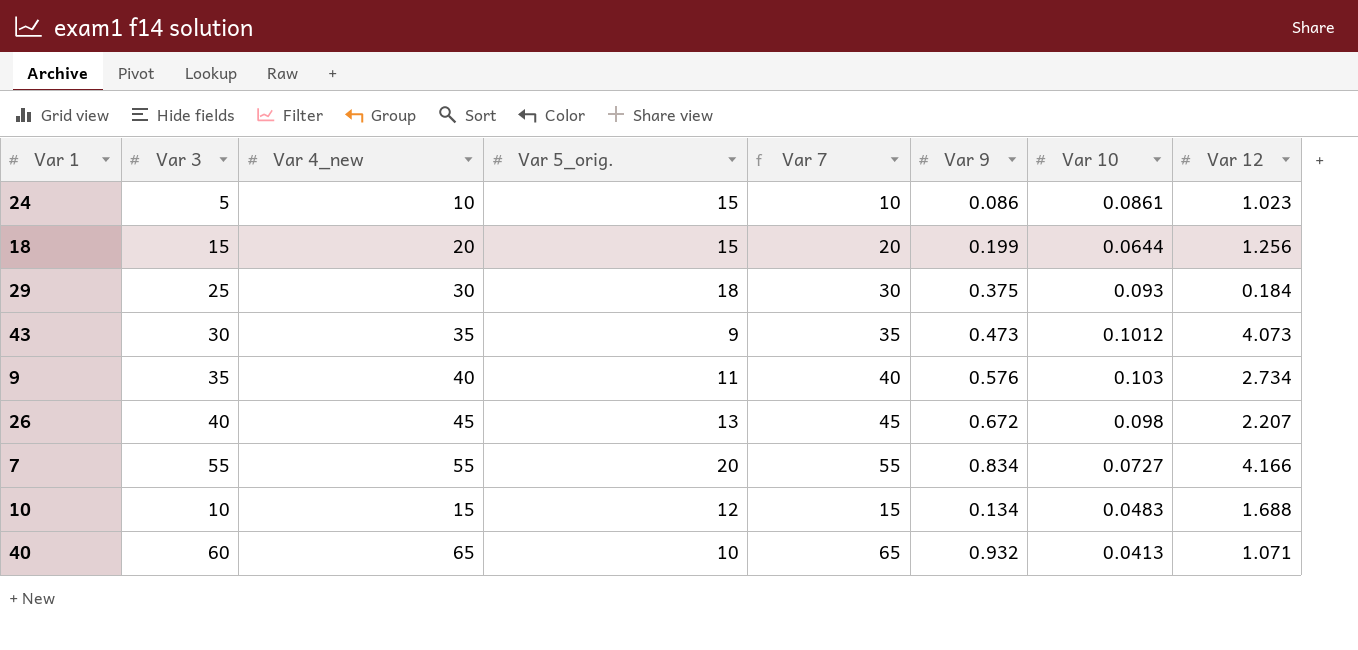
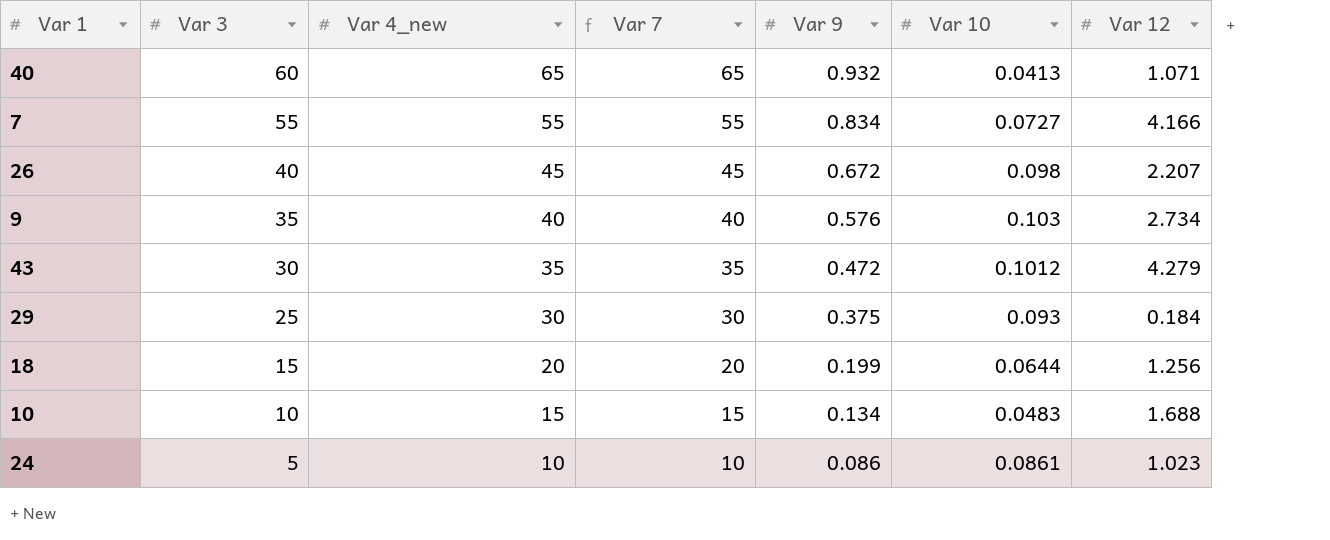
row order: none -> Var 3 descending
column Var 5_orig. | position: 4 -> none
43 | Var 9: 0.473 -> 0.472
43 | Var 12: 4.073 -> 4.279

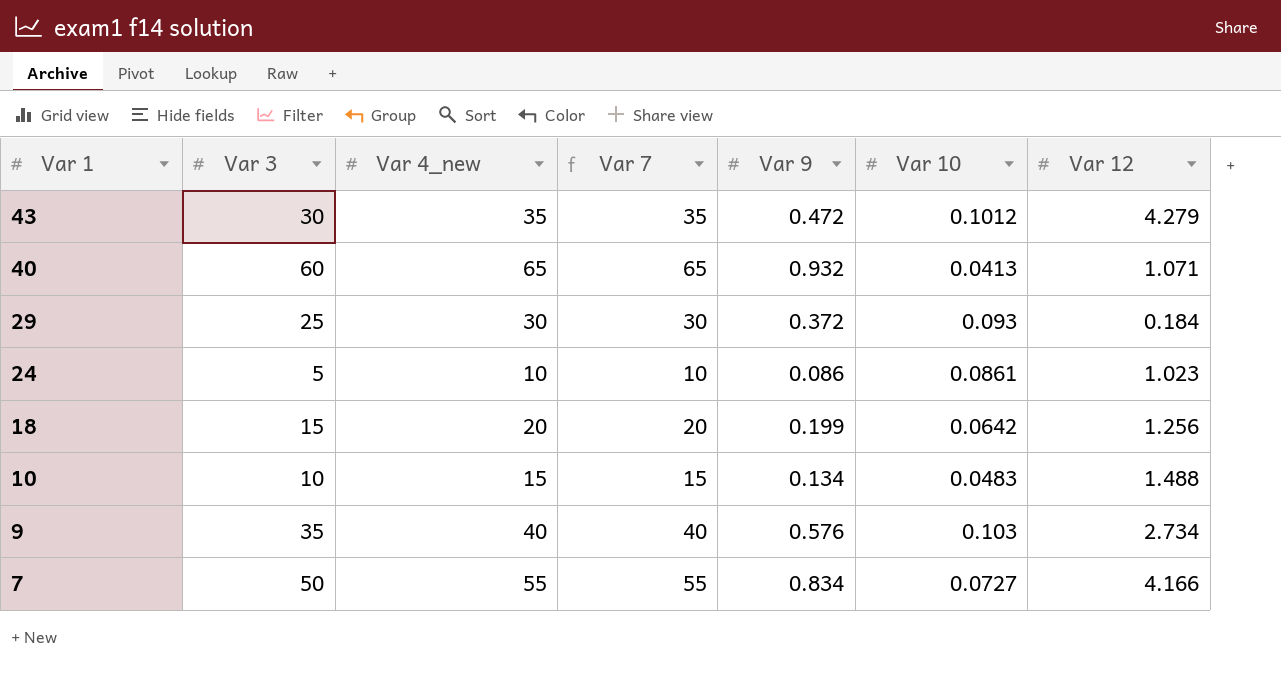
row order: Var 3 descending -> Var 1 descending
row 26: 40 | 45 | 45 | 0.672 | 0.098 | 2.207 -> none
29 | Var 9: 0.375 -> 0.372
18 | Var 10: 0.0644 -> 0.0642
10 | Var 12: 1.688 -> 1.488
7 | Var 3: 55 -> 50

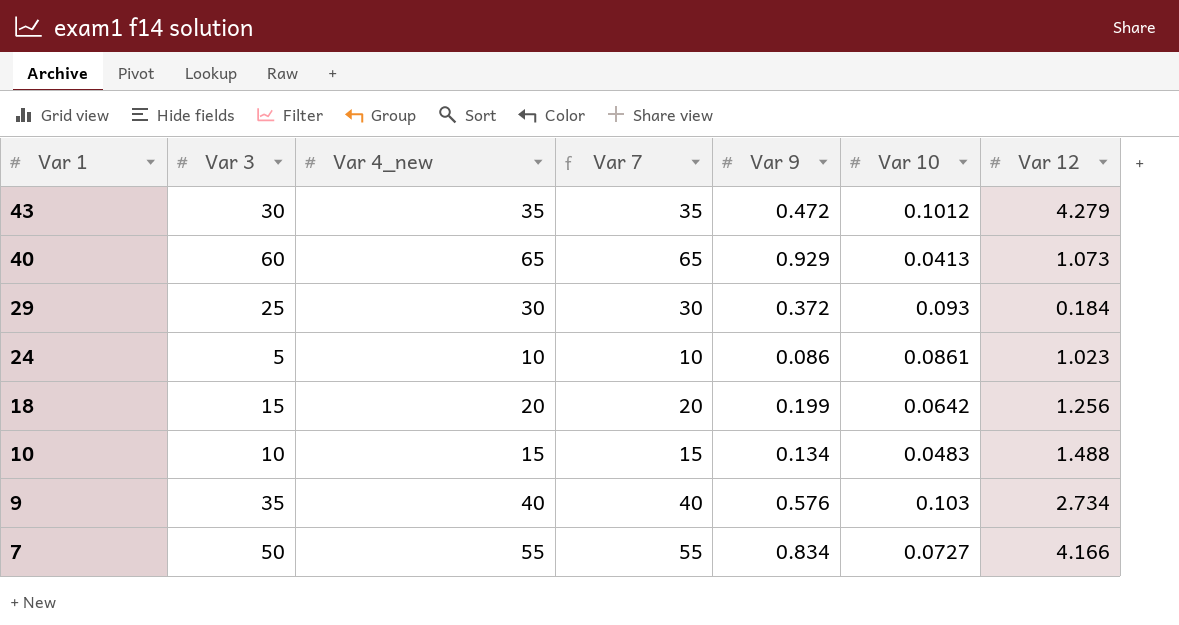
40 | Var 9: 0.932 -> 0.929
40 | Var 12: 1.071 -> 1.073

